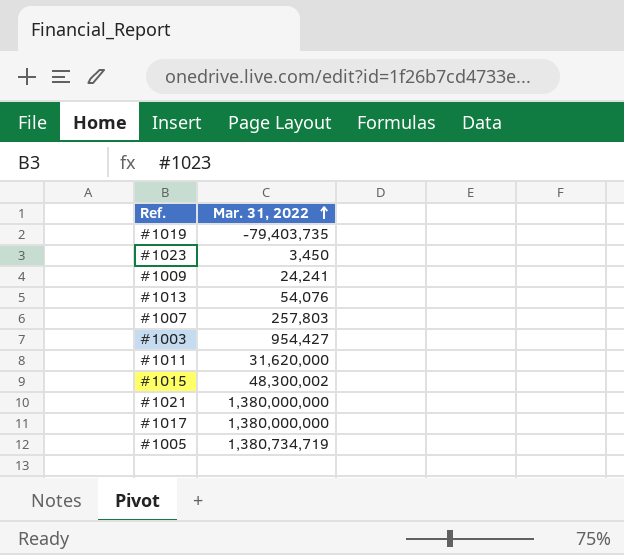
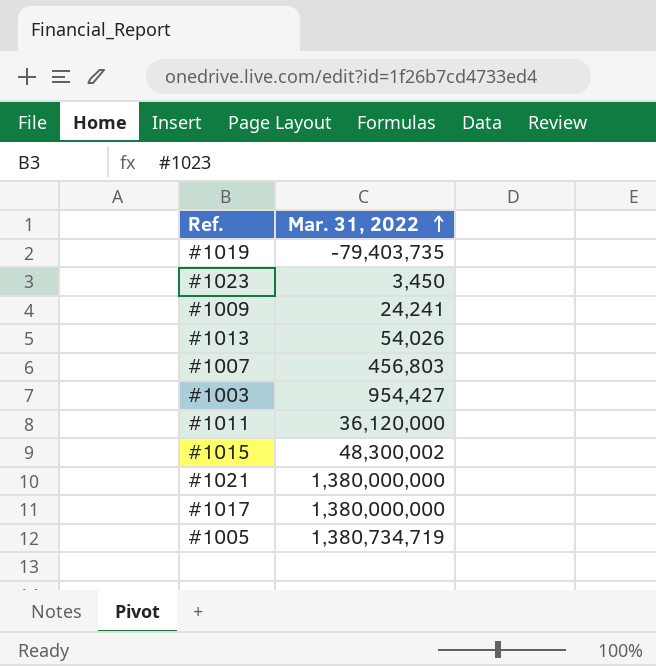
#1013 | Mar. 31, 2022: 54,076 -> 54,026
#1007 | Mar. 31, 2022: 257,803 -> 456,803
#1011 | Mar. 31, 2022: 31,620,000 -> 36,120,000

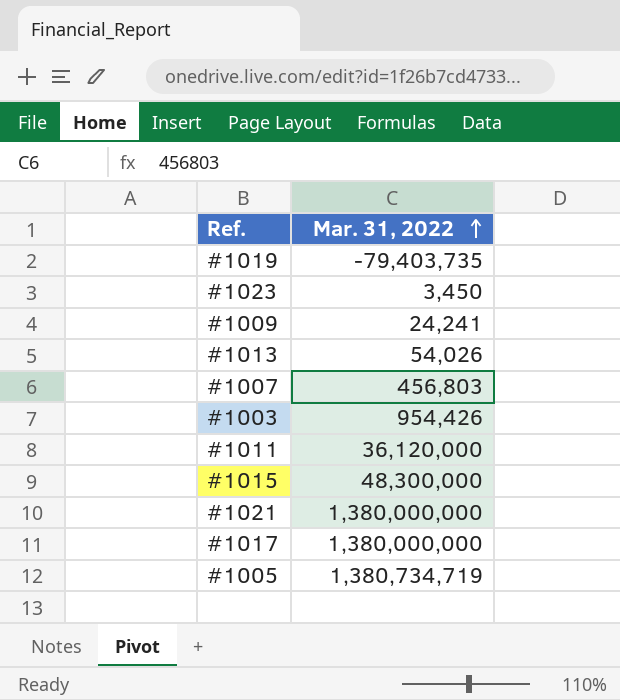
#1003 | Mar. 31, 2022: 954,427 -> 954,426
#1015 | Mar. 31, 2022: 48,300,002 -> 48,300,000

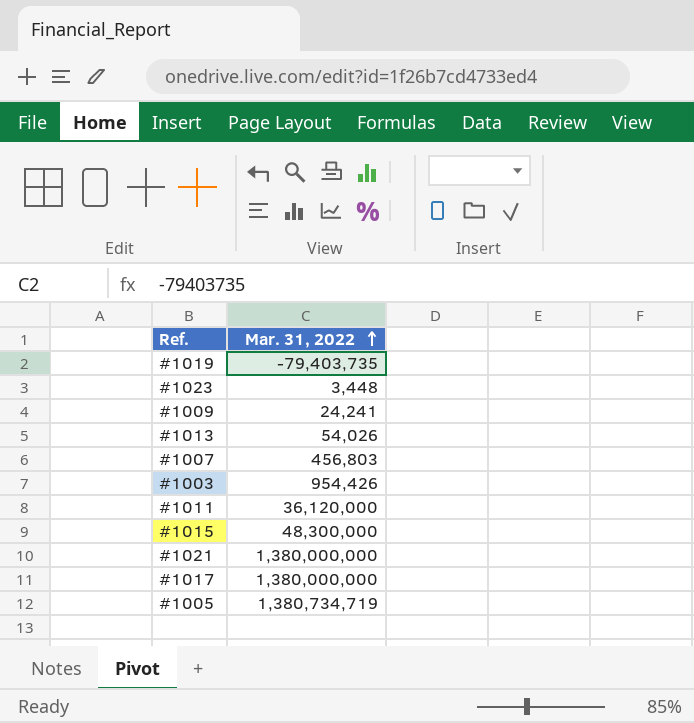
#1023 | Mar. 31, 2022: 3,450 -> 3,448

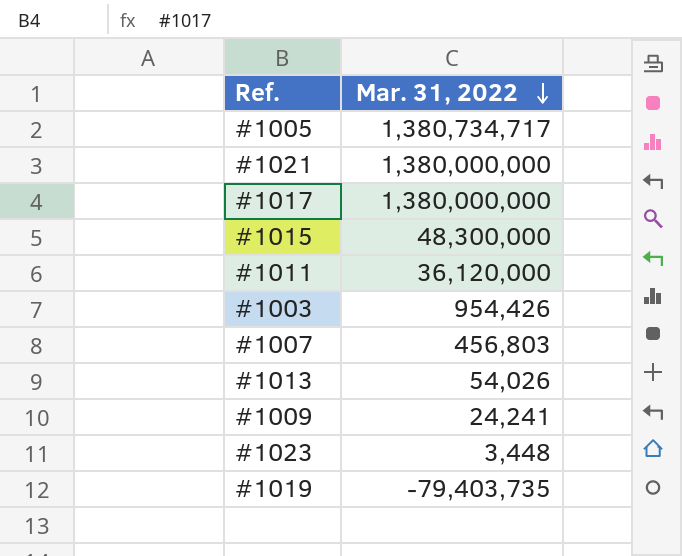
row order: Mar. 31, 2022 ascending -> Mar. 31, 2022 descending
#1005 | Mar. 31, 2022: 1,380,734,719 -> 1,380,734,717

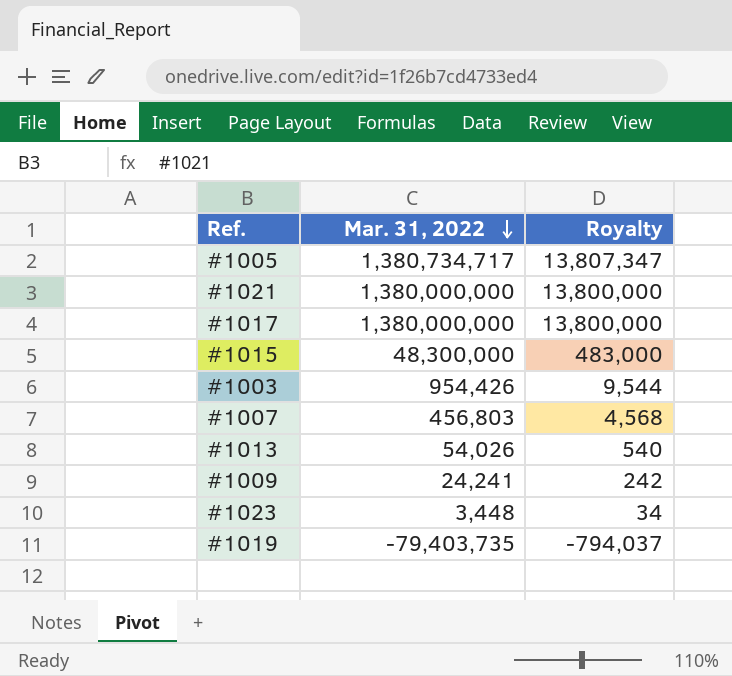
column Royalty | formula: none -> [Mar. 31, 2022] * 0.01
row #1011: 36,120,000 -> none

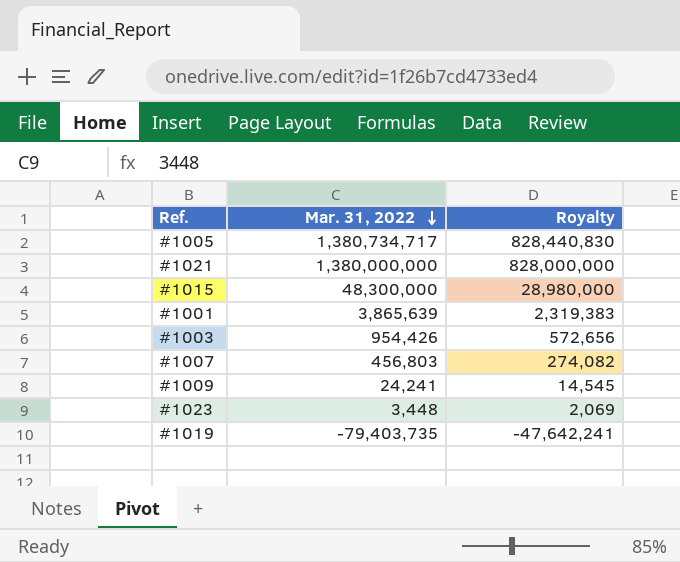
column Royalty | formula: [Mar. 31, 2022] * 0.01 -> [Mar. 31, 2022] * 0.6
row #1017: 1,380,000,000 | 13,800,000 -> none
row #1013: 54,026 | 540 -> none
row #1001: none -> 3,865,639 | 2,319,383

